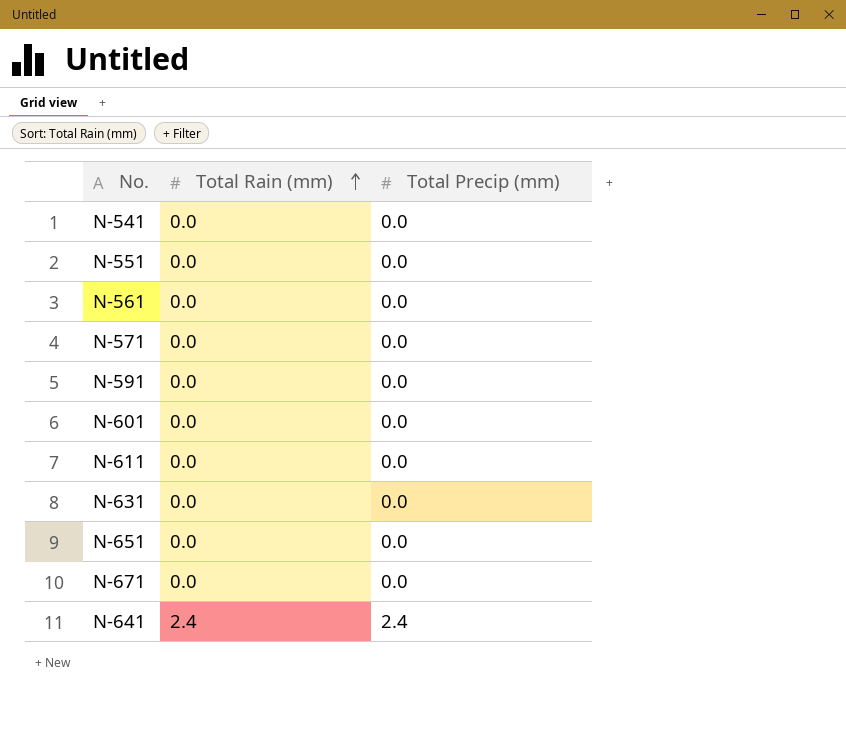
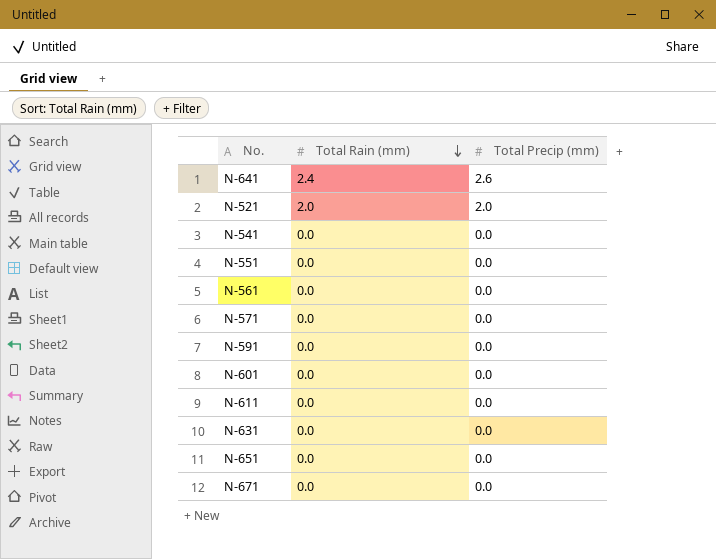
row order: Total Rain (mm) ascending -> Total Rain (mm) descending
N-641 | Total Precip (mm): 2.4 -> 2.6
row N-521: none -> 2.0 | 2.0

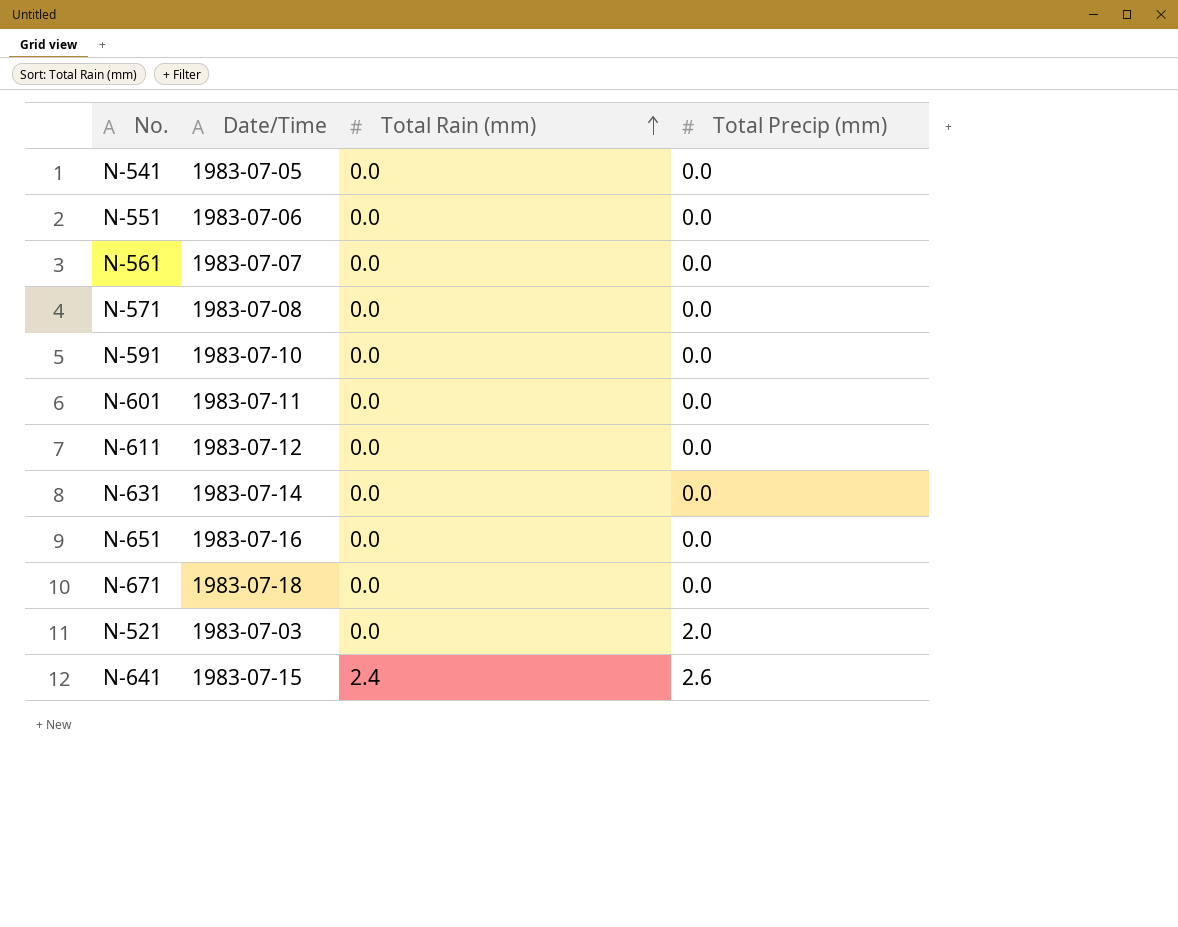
row order: Total Rain (mm) descending -> Total Rain (mm) ascending
column Date/Time | position: none -> 2
N-521 | Total Rain (mm): 2.0 -> 0.0

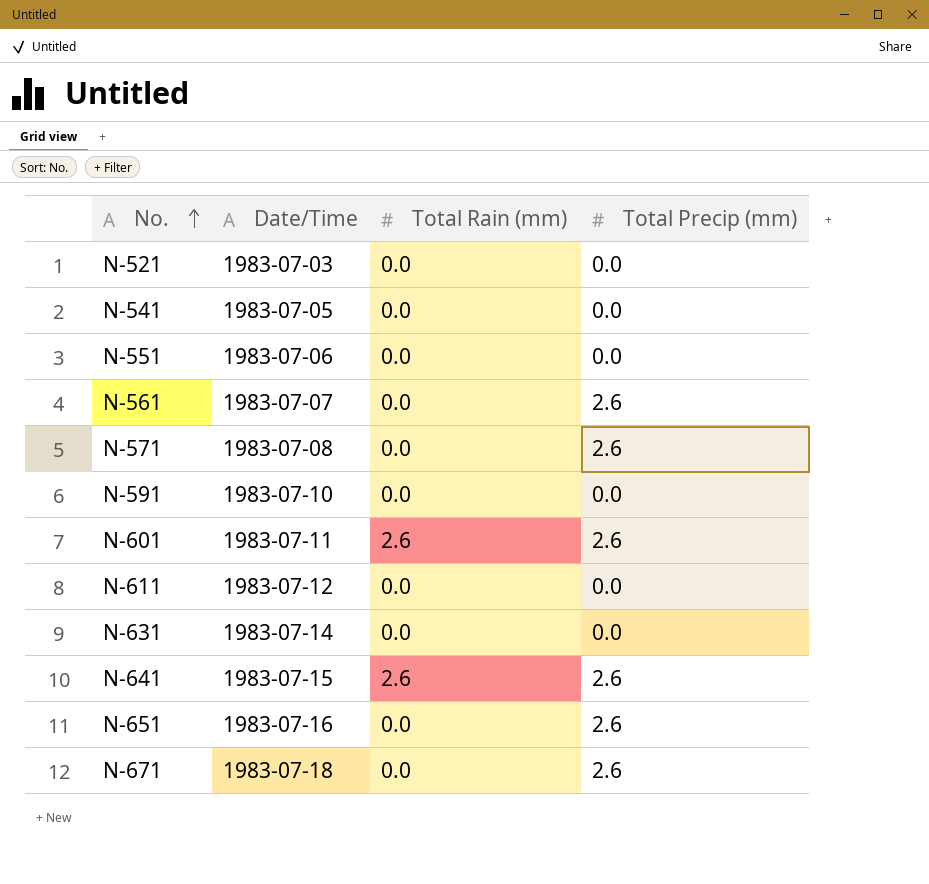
row order: Total Rain (mm) ascending -> No. ascending
N-521 | Total Precip (mm): 2.0 -> 0.0
N-561 | Total Precip (mm): 0.0 -> 2.6
N-571 | Total Precip (mm): 0.0 -> 2.6
N-601 | Total Rain (mm): 0.0 -> 2.6
N-601 | Total Precip (mm): 0.0 -> 2.6
N-641 | Total Rain (mm): 2.4 -> 2.6
N-651 | Total Precip (mm): 0.0 -> 2.6
N-671 | Total Precip (mm): 0.0 -> 2.6

